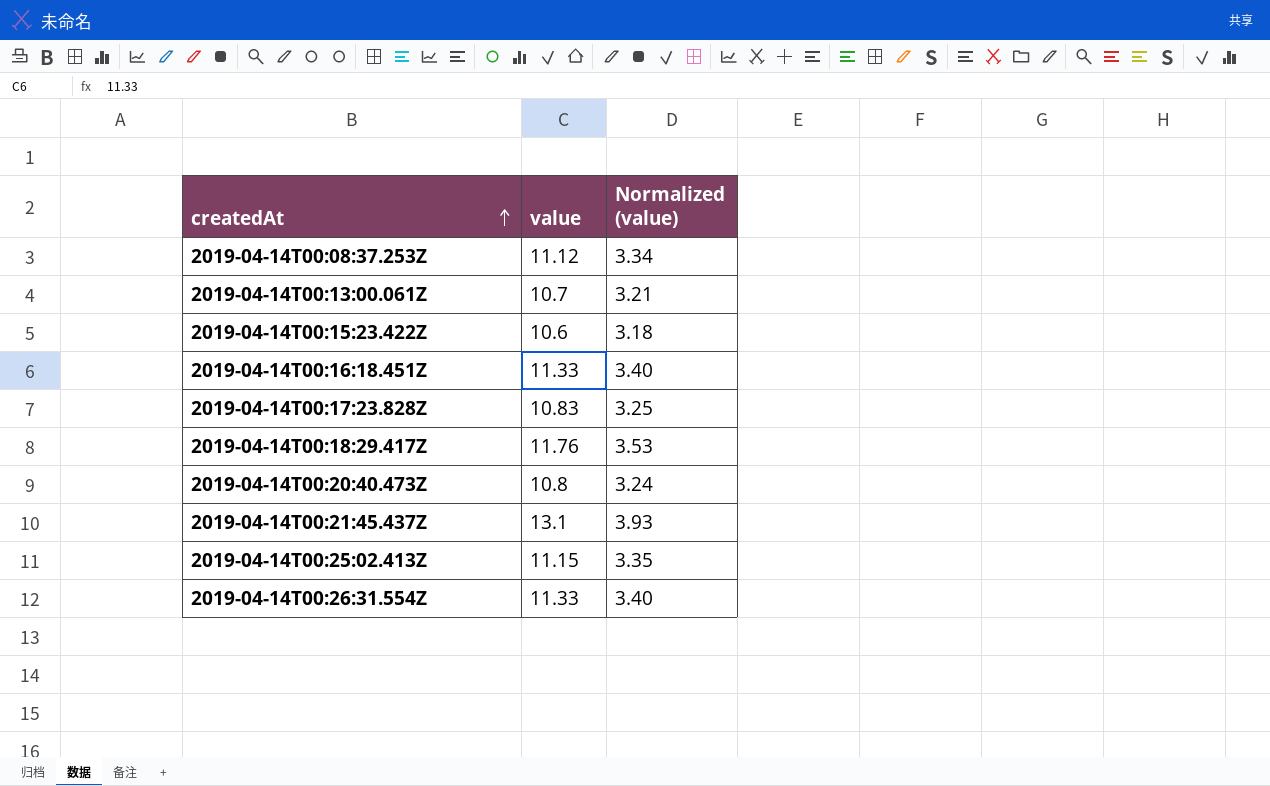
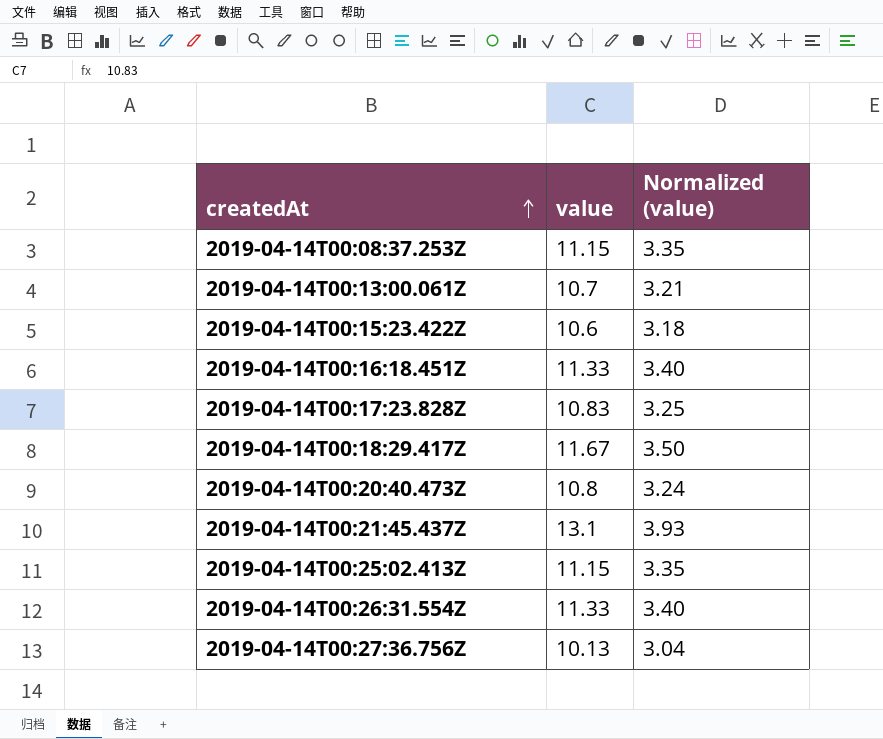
2019-04-14T00:08:37.253Z | value: 11.12 -> 11.15
2019-04-14T00:08:37.253Z | Normalized (value): 3.34 -> 3.35
2019-04-14T00:18:29.417Z | value: 11.76 -> 11.67
2019-04-14T00:18:29.417Z | Normalized (value): 3.53 -> 3.50
row 2019-04-14T00:27:36.756Z: none -> 10.13 | 3.04

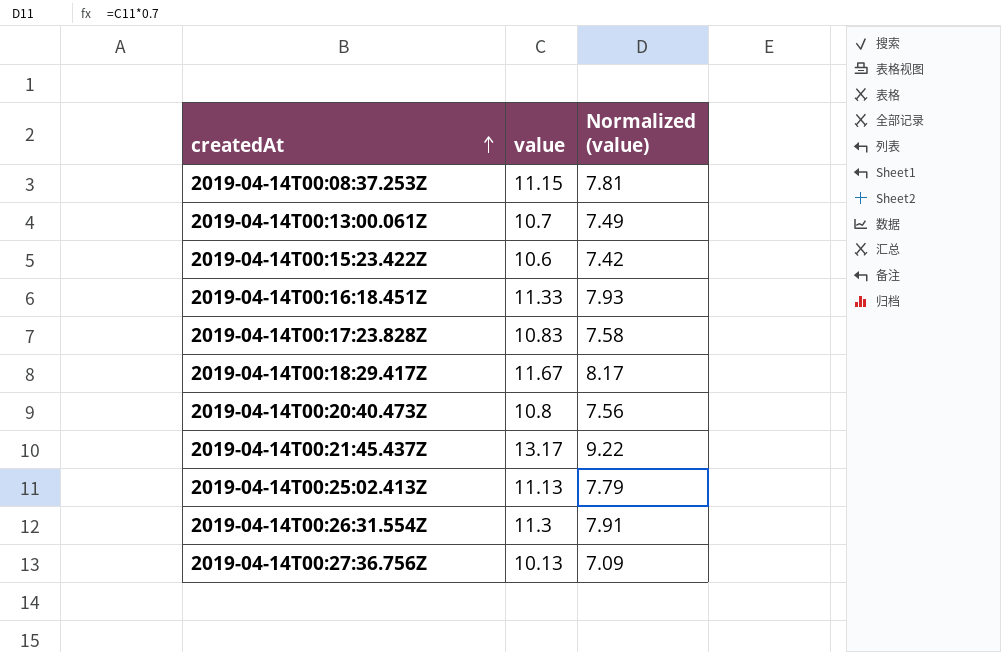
column Normalized (value) | formula: [value] * 0.3 -> [value] * 0.7
2019-04-14T00:21:45.437Z | value: 13.1 -> 13.17
2019-04-14T00:25:02.413Z | value: 11.15 -> 11.13
2019-04-14T00:26:31.554Z | value: 11.33 -> 11.3

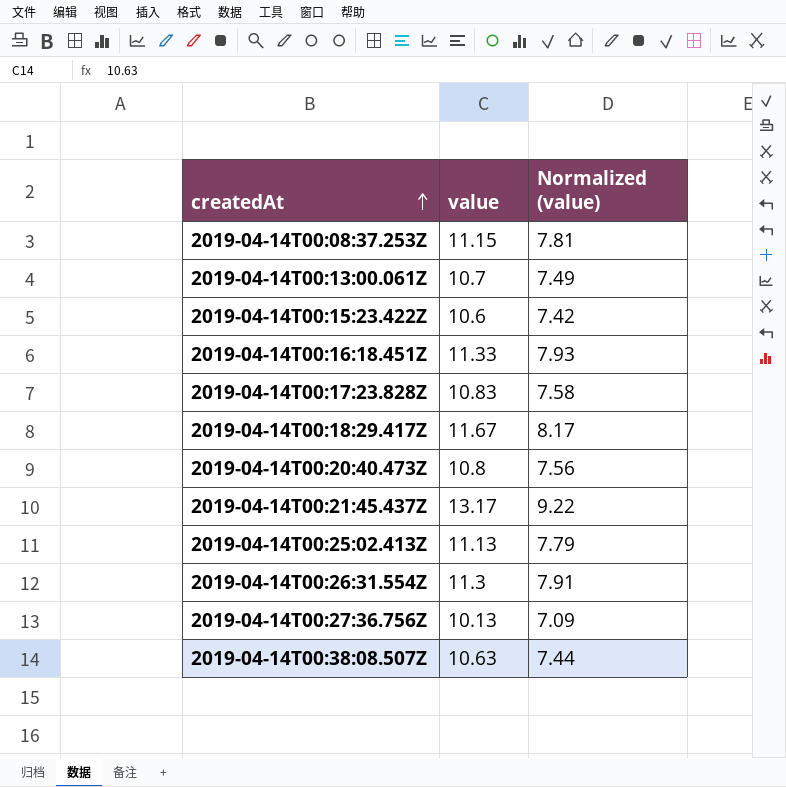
row 2019-04-14T00:38:08.507Z: none -> 10.63 | 7.44

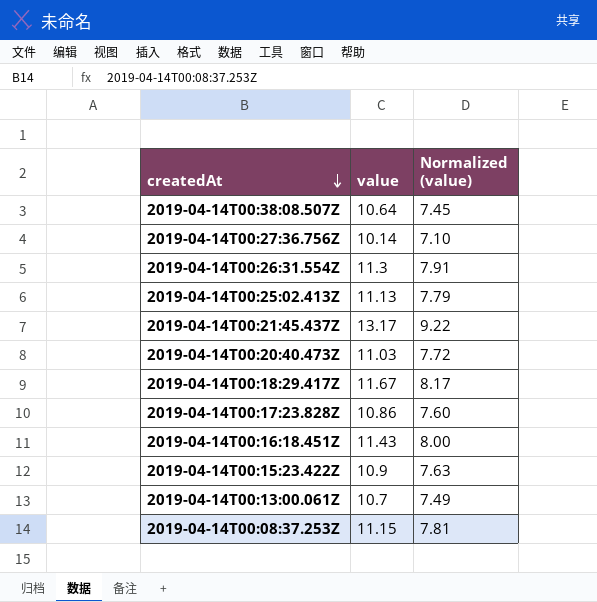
row order: createdAt ascending -> createdAt descending
2019-04-14T00:38:08.507Z | value: 10.63 -> 10.64
2019-04-14T00:38:08.507Z | Normalized (value): 7.44 -> 7.45
2019-04-14T00:27:36.756Z | value: 10.13 -> 10.14
2019-04-14T00:27:36.756Z | Normalized (value): 7.09 -> 7.10
2019-04-14T00:20:40.473Z | value: 10.8 -> 11.03
2019-04-14T00:20:40.473Z | Normalized (value): 7.56 -> 7.72
2019-04-14T00:17:23.828Z | value: 10.83 -> 10.86
2019-04-14T00:17:23.828Z | Normalized (value): 7.58 -> 7.60
2019-04-14T00:16:18.451Z | value: 11.33 -> 11.43
2019-04-14T00:16:18.451Z | Normalized (value): 7.93 -> 8.00
2019-04-14T00:15:23.422Z | value: 10.6 -> 10.9
2019-04-14T00:15:23.422Z | Normalized (value): 7.42 -> 7.63

